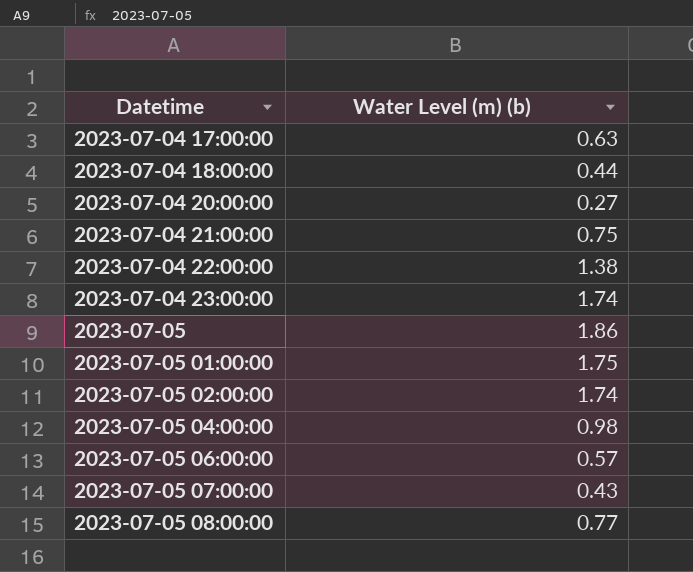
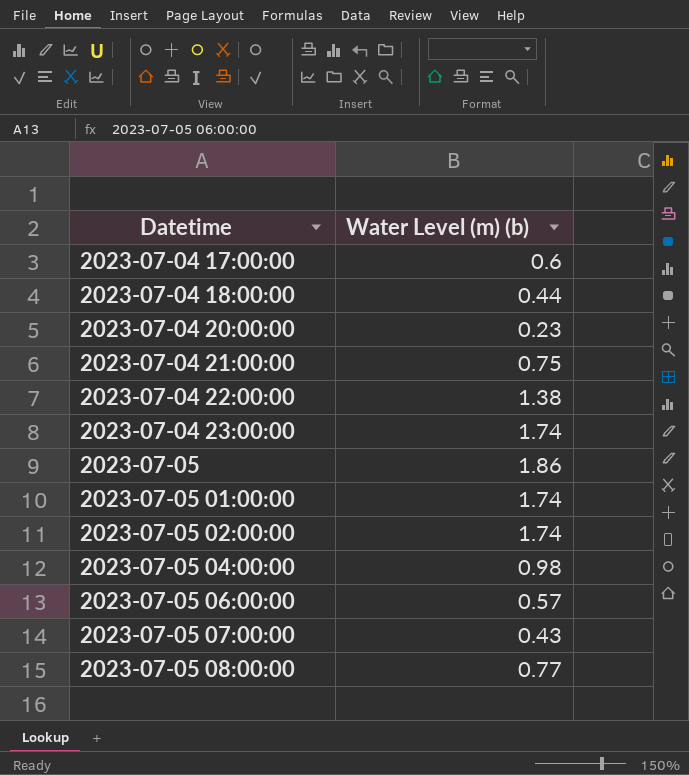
2023-07-04 17:00:00 | Water Level (m) (b): 0.63 -> 0.6
2023-07-04 20:00:00 | Water Level (m) (b): 0.27 -> 0.23
2023-07-05 01:00:00 | Water Level (m) (b): 1.75 -> 1.74

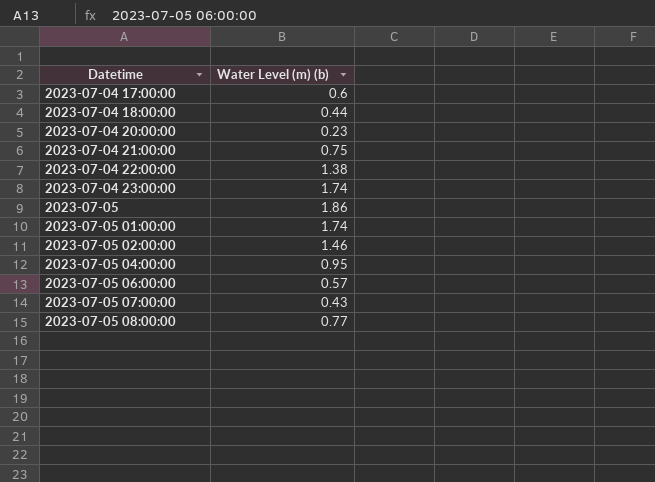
2023-07-05 02:00:00 | Water Level (m) (b): 1.74 -> 1.46
2023-07-05 04:00:00 | Water Level (m) (b): 0.98 -> 0.95

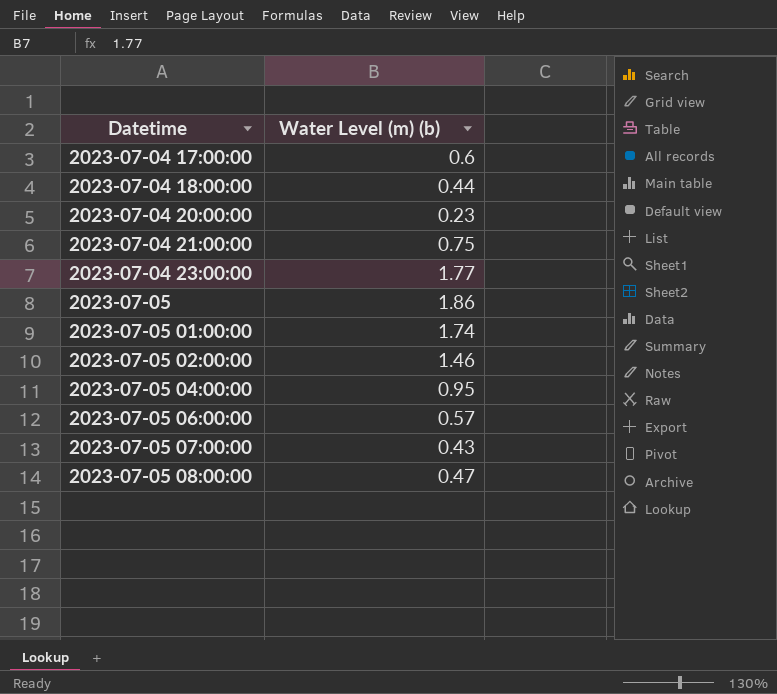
row 2023-07-04 22:00:00: 1.38 -> none
2023-07-04 23:00:00 | Water Level (m) (b): 1.74 -> 1.77
2023-07-05 08:00:00 | Water Level (m) (b): 0.77 -> 0.47

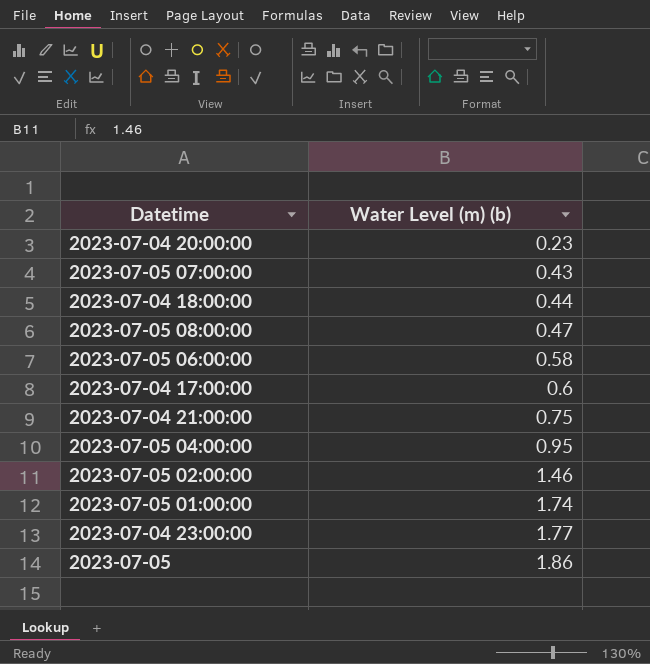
row order: Datetime ascending -> Water Level (m) (b) ascending
2023-07-05 06:00:00 | Water Level (m) (b): 0.57 -> 0.58

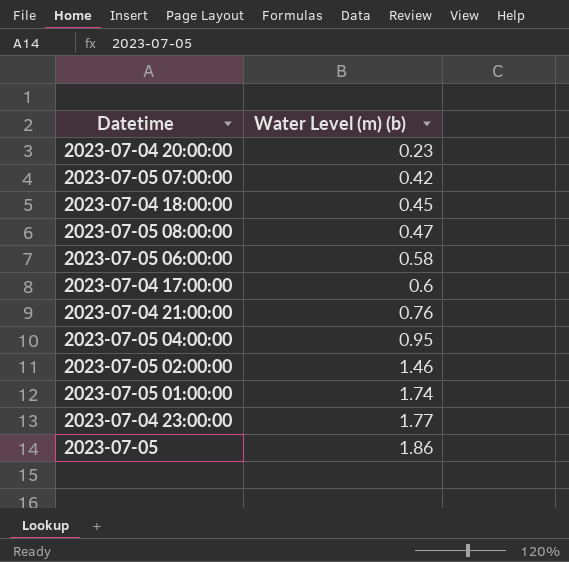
2023-07-05 07:00:00 | Water Level (m) (b): 0.43 -> 0.42
2023-07-04 18:00:00 | Water Level (m) (b): 0.44 -> 0.45
2023-07-04 21:00:00 | Water Level (m) (b): 0.75 -> 0.76

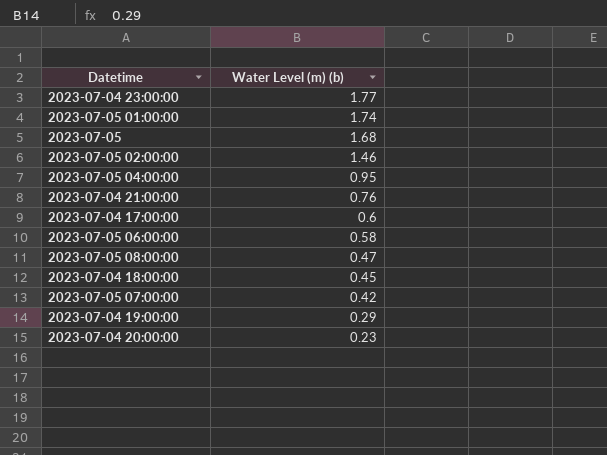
row order: Water Level (m) (b) ascending -> Water Level (m) (b) descending
2023-07-05 | Water Level (m) (b): 1.86 -> 1.68
row 2023-07-04 19:00:00: none -> 0.29

